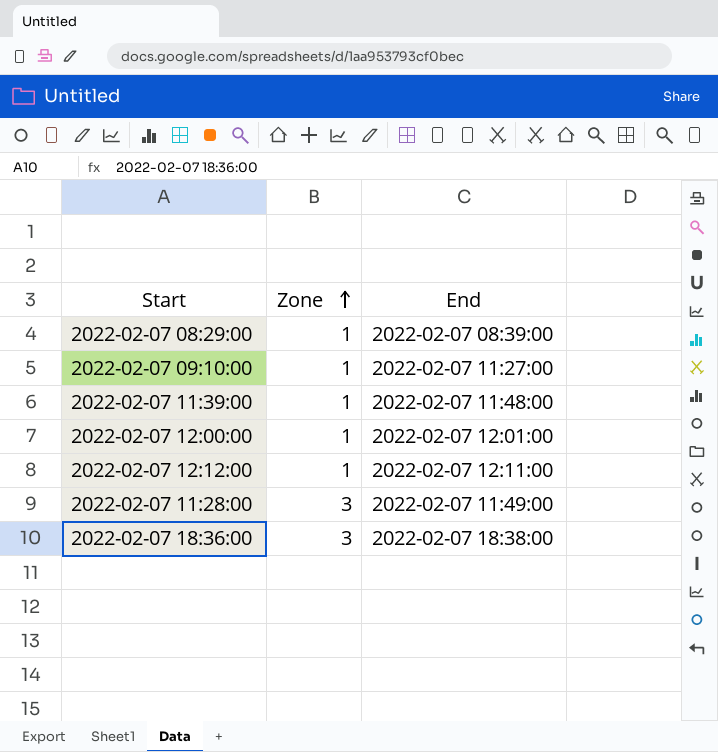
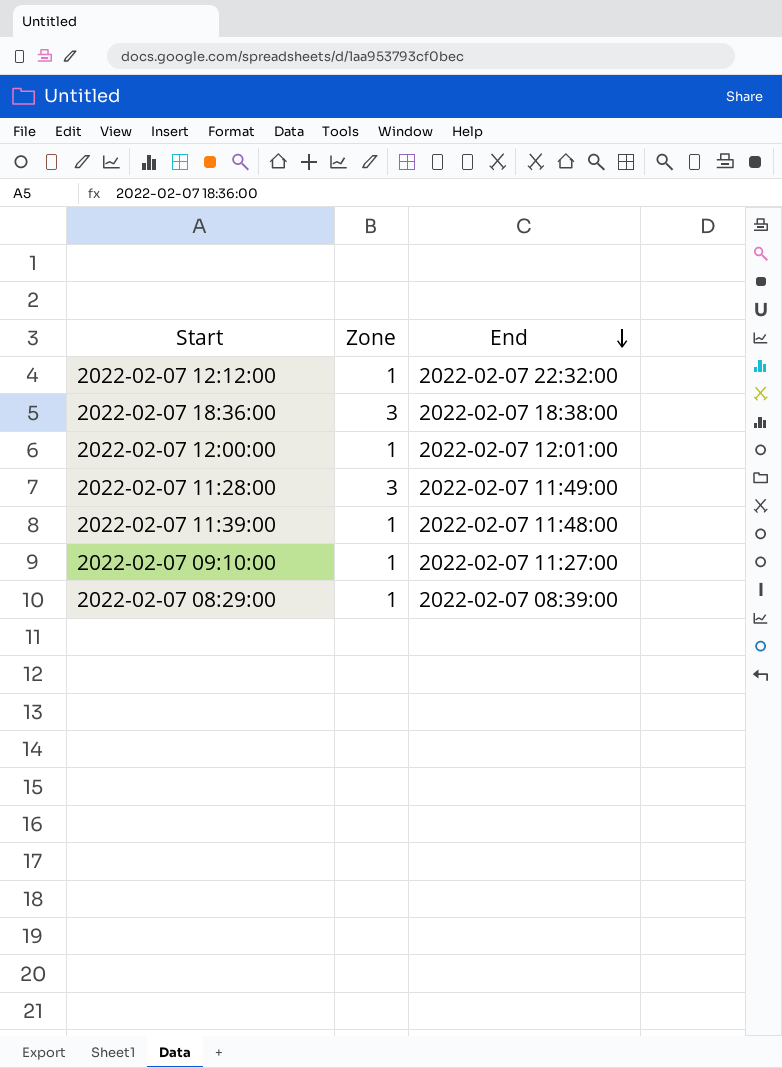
row order: Zone ascending -> End descending
2022-02-07 12:12:00 | End: 2022-02-07 12:11:00 -> 2022-02-07 22:32:00

